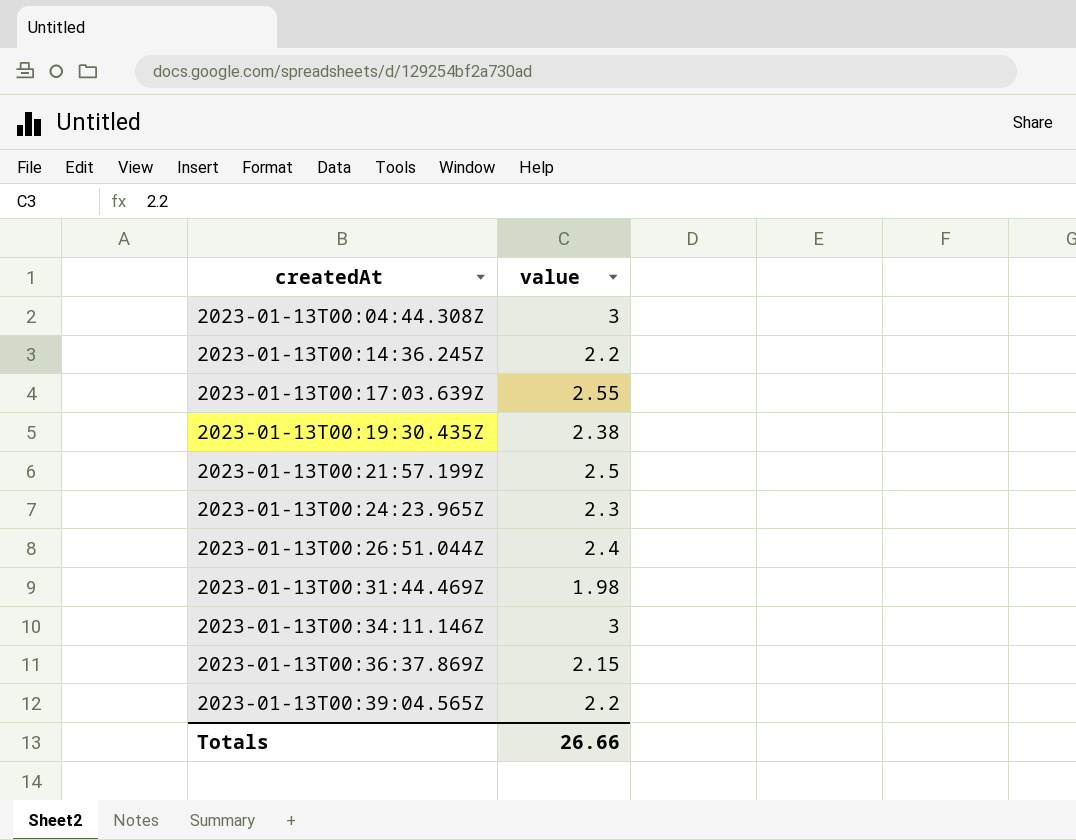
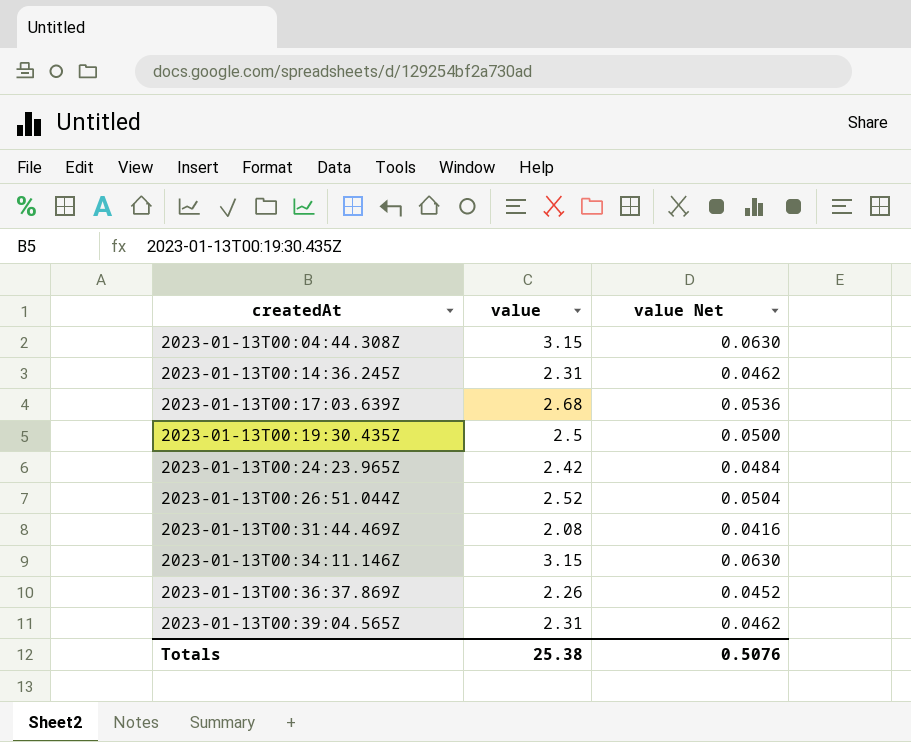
column value Net | formula: none -> [value] * 0.02
row 2023-01-13T00:21:57.199Z: 2.5 -> none
2023-01-13T00:04:44.308Z | value: 3 -> 3.15
2023-01-13T00:14:36.245Z | value: 2.2 -> 2.31
2023-01-13T00:17:03.639Z | value: 2.55 -> 2.68
2023-01-13T00:19:30.435Z | value: 2.38 -> 2.5
2023-01-13T00:24:23.965Z | value: 2.3 -> 2.42
2023-01-13T00:26:51.044Z | value: 2.4 -> 2.52
2023-01-13T00:31:44.469Z | value: 1.98 -> 2.08
2023-01-13T00:34:11.146Z | value: 3 -> 3.15
2023-01-13T00:36:37.869Z | value: 2.15 -> 2.26
2023-01-13T00:39:04.565Z | value: 2.2 -> 2.31
Totals | value: 26.66 -> 25.38

